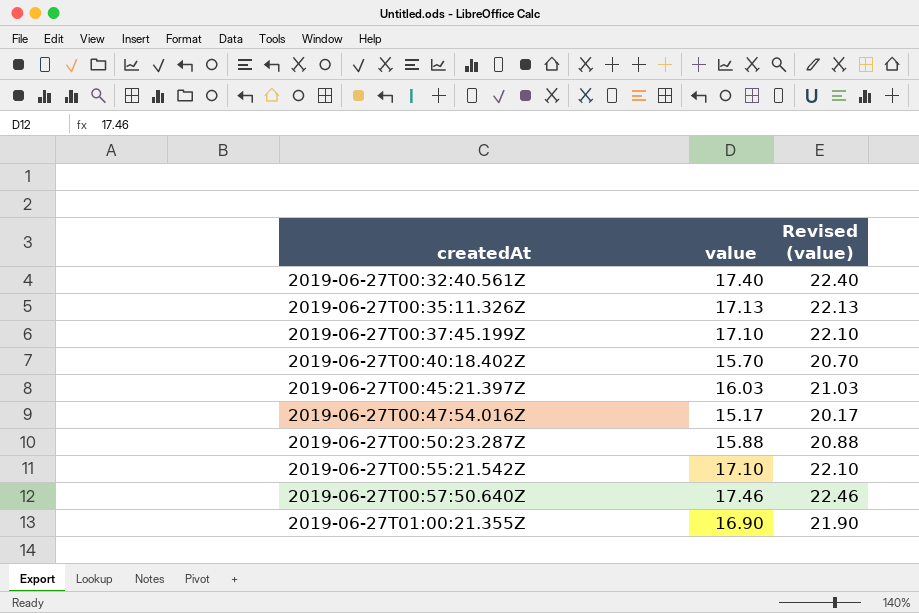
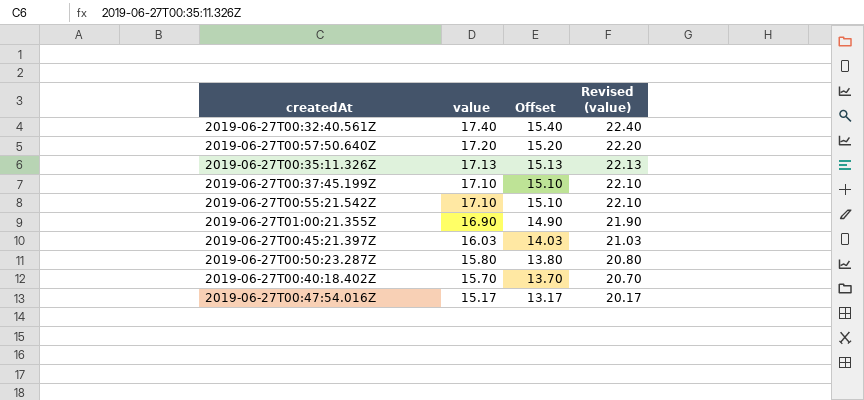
row order: createdAt ascending -> value descending
column Offset | formula: none -> [value] - 2
2019-06-27T00:57:50.640Z | value: 17.46 -> 17.20
2019-06-27T00:57:50.640Z | Revised (value): 22.46 -> 22.20
2019-06-27T00:50:23.287Z | value: 15.88 -> 15.80
2019-06-27T00:50:23.287Z | Revised (value): 20.88 -> 20.80

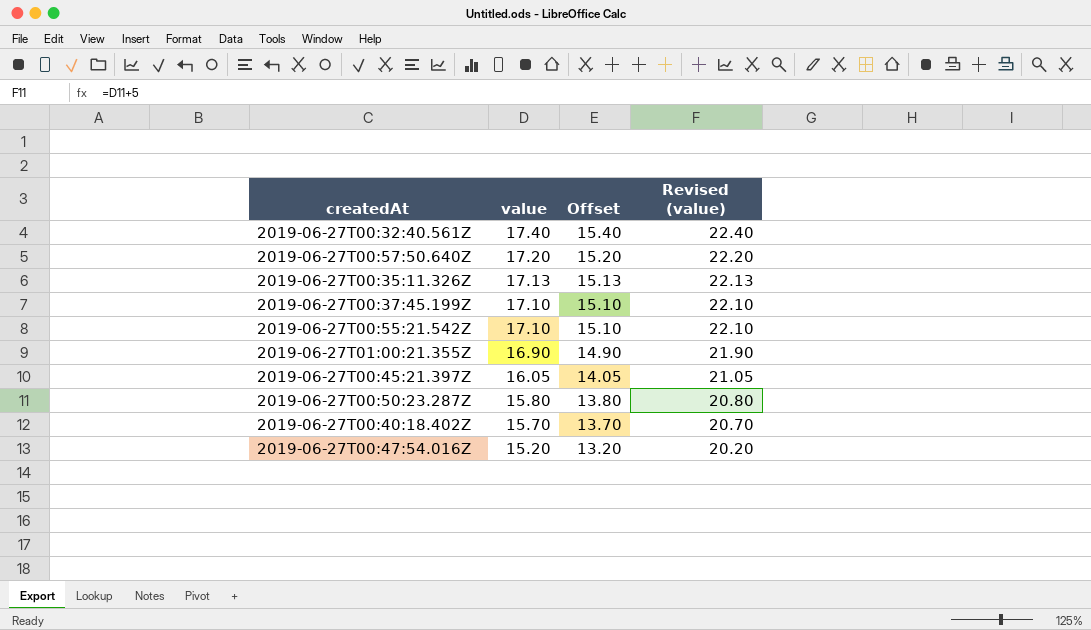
2019-06-27T00:45:21.397Z | value: 16.03 -> 16.05
2019-06-27T00:45:21.397Z | Offset: 14.03 -> 14.05
2019-06-27T00:45:21.397Z | Revised (value): 21.03 -> 21.05
2019-06-27T00:47:54.016Z | value: 15.17 -> 15.20
2019-06-27T00:47:54.016Z | Offset: 13.17 -> 13.20
2019-06-27T00:47:54.016Z | Revised (value): 20.17 -> 20.20

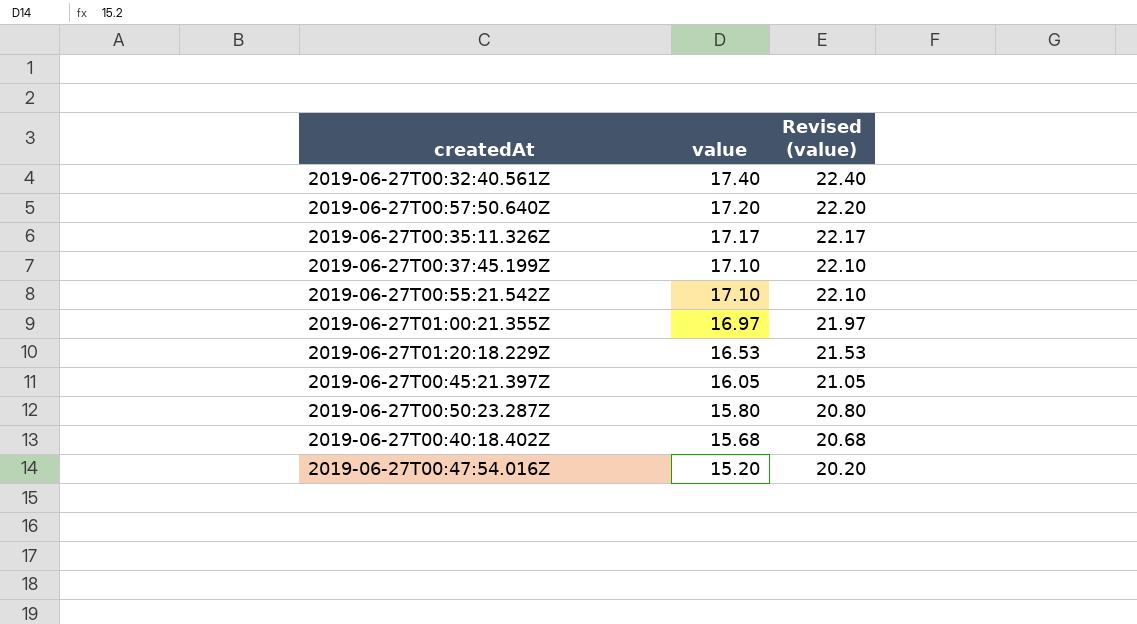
column Offset | formula: [value] - 2 -> none
2019-06-27T00:35:11.326Z | value: 17.13 -> 17.17
2019-06-27T00:35:11.326Z | Revised (value): 22.13 -> 22.17
2019-06-27T01:00:21.355Z | value: 16.90 -> 16.97
2019-06-27T01:00:21.355Z | Revised (value): 21.90 -> 21.97
row 2019-06-27T01:20:18.229Z: none -> 16.53 | 21.53
2019-06-27T00:40:18.402Z | value: 15.70 -> 15.68
2019-06-27T00:40:18.402Z | Revised (value): 20.70 -> 20.68

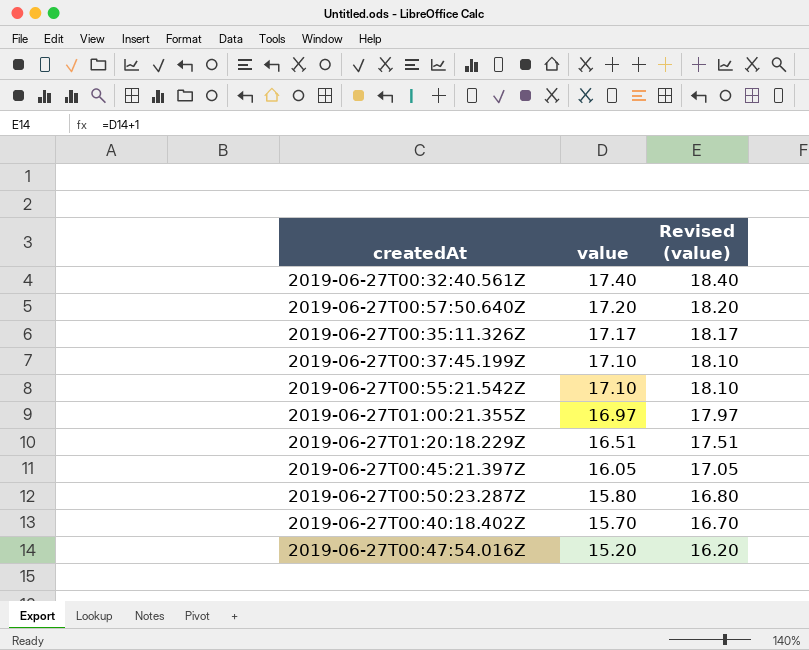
column Revised (value) | formula: [value] + 5 -> [value] + 1
2019-06-27T01:20:18.229Z | value: 16.53 -> 16.51
2019-06-27T00:40:18.402Z | value: 15.68 -> 15.70

